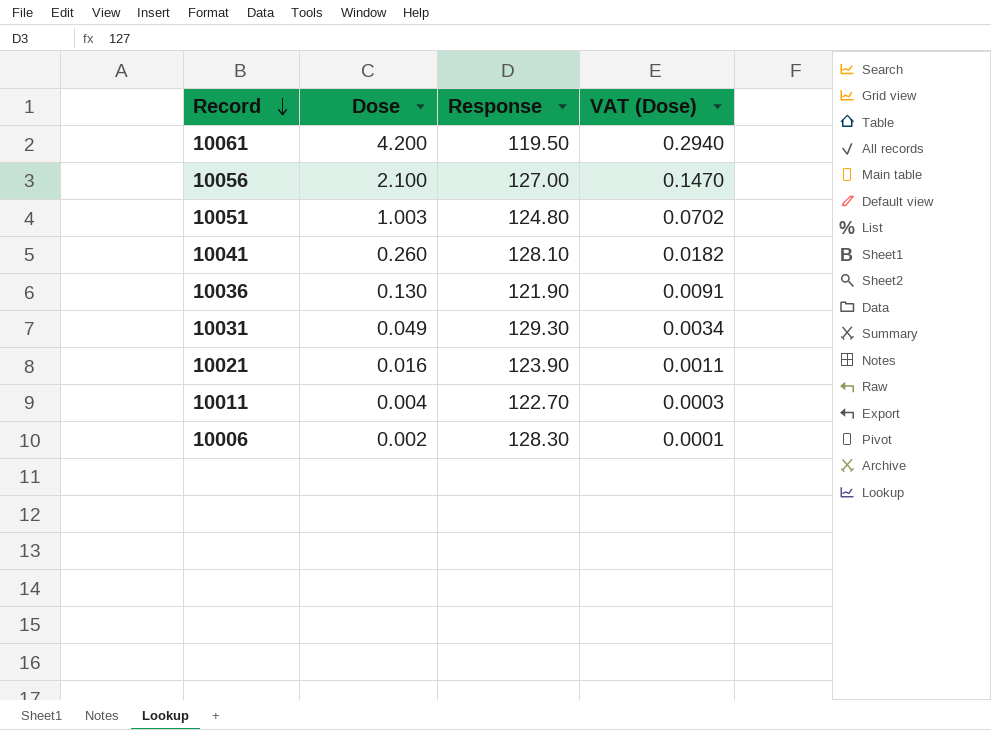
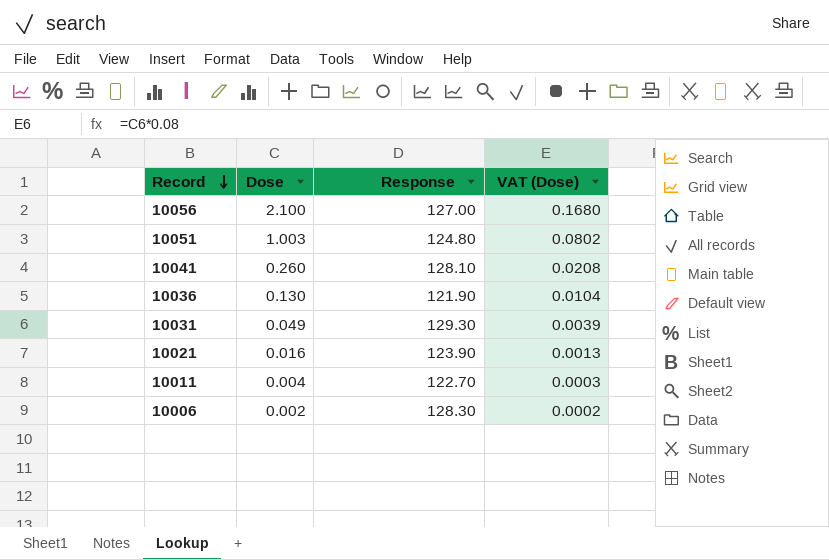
column VAT (Dose) | formula: [Dose] * 0.07 -> [Dose] * 0.08
row 10061: 4.200 | 119.50 | 0.2940 -> none

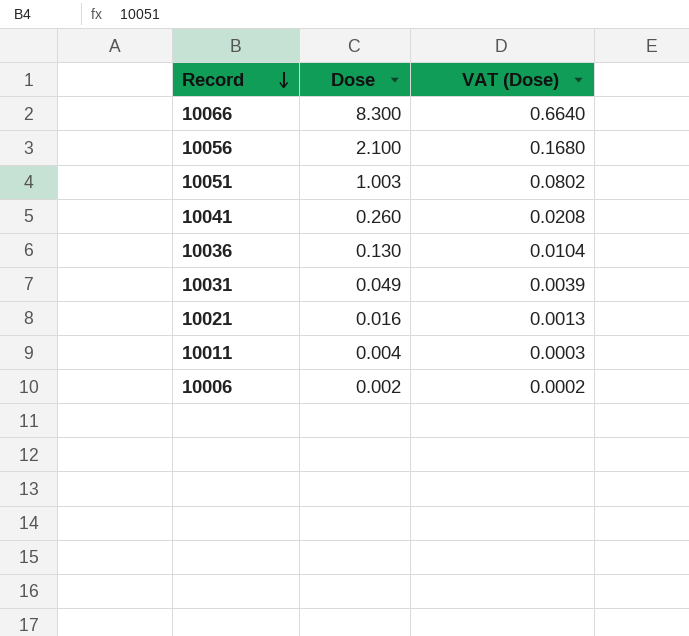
column Response | position: 3 -> none
row 10066: none -> 8.300 | 0.6640

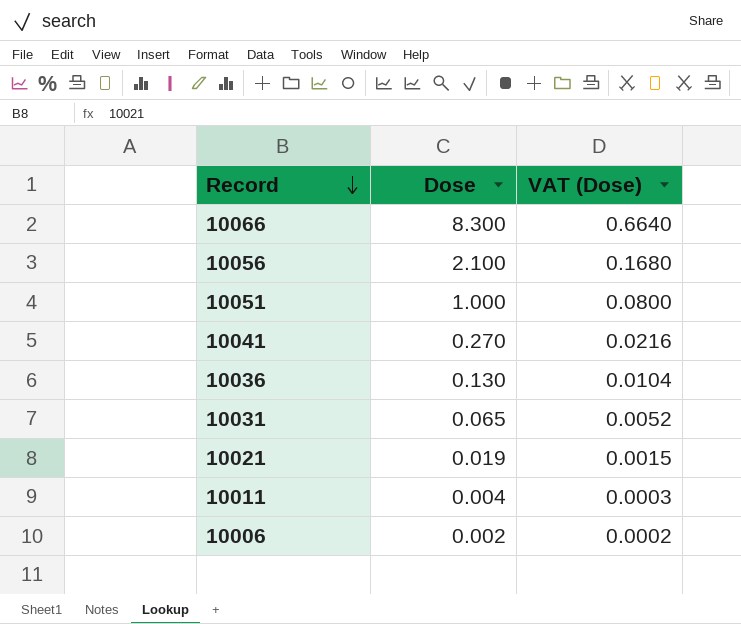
10051 | Dose: 1.003 -> 1.000
10051 | VAT (Dose): 0.0802 -> 0.0800
10041 | Dose: 0.260 -> 0.270
10041 | VAT (Dose): 0.0208 -> 0.0216
10031 | Dose: 0.049 -> 0.065
10031 | VAT (Dose): 0.0039 -> 0.0052
10021 | Dose: 0.016 -> 0.019
10021 | VAT (Dose): 0.0013 -> 0.0015

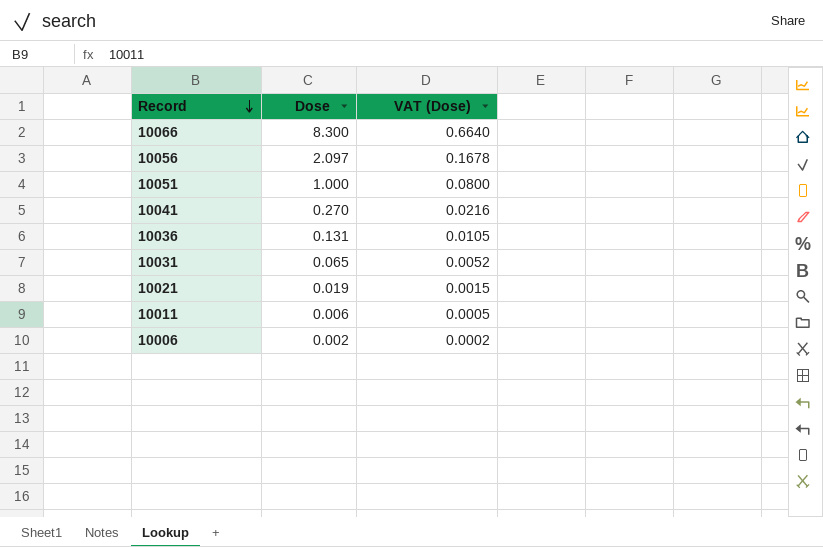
10056 | Dose: 2.100 -> 2.097
10056 | VAT (Dose): 0.1680 -> 0.1678
10036 | Dose: 0.130 -> 0.131
10036 | VAT (Dose): 0.0104 -> 0.0105
10011 | Dose: 0.004 -> 0.006
10011 | VAT (Dose): 0.0003 -> 0.0005

